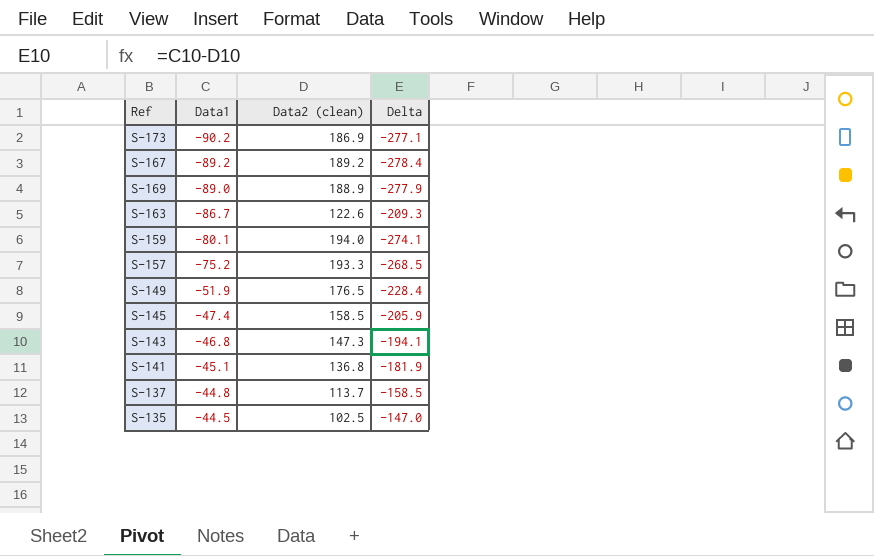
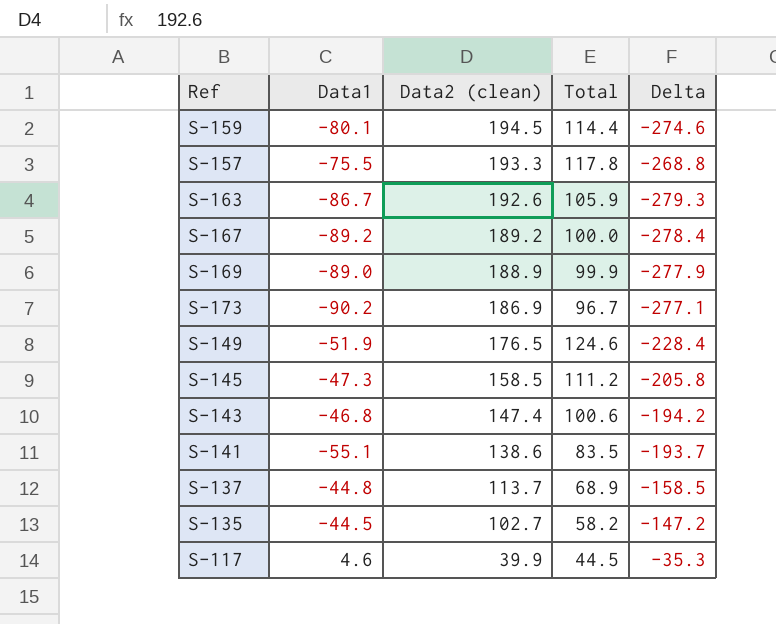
row order: Data1 ascending -> Data2 (clean) descending
column Total | formula: none -> [Data1] + [Data2 (clean)]
S-159 | Data2 (clean): 194.0 -> 194.5
S-159 | Delta: -274.1 -> -274.6
S-157 | Data1: -75.2 -> -75.5
S-157 | Delta: -268.5 -> -268.8
S-163 | Data2 (clean): 122.6 -> 192.6
S-163 | Delta: -209.3 -> -279.3
S-145 | Data1: -47.4 -> -47.3
S-145 | Delta: -205.9 -> -205.8
S-143 | Data2 (clean): 147.3 -> 147.4
S-143 | Delta: -194.1 -> -194.2
S-141 | Data1: -45.1 -> -55.1
S-141 | Data2 (clean): 136.8 -> 138.6
S-141 | Delta: -181.9 -> -193.7
S-135 | Data2 (clean): 102.5 -> 102.7
S-135 | Delta: -147.0 -> -147.2
row S-117: none -> 4.6 | 39.9 | 44.5 | -35.3

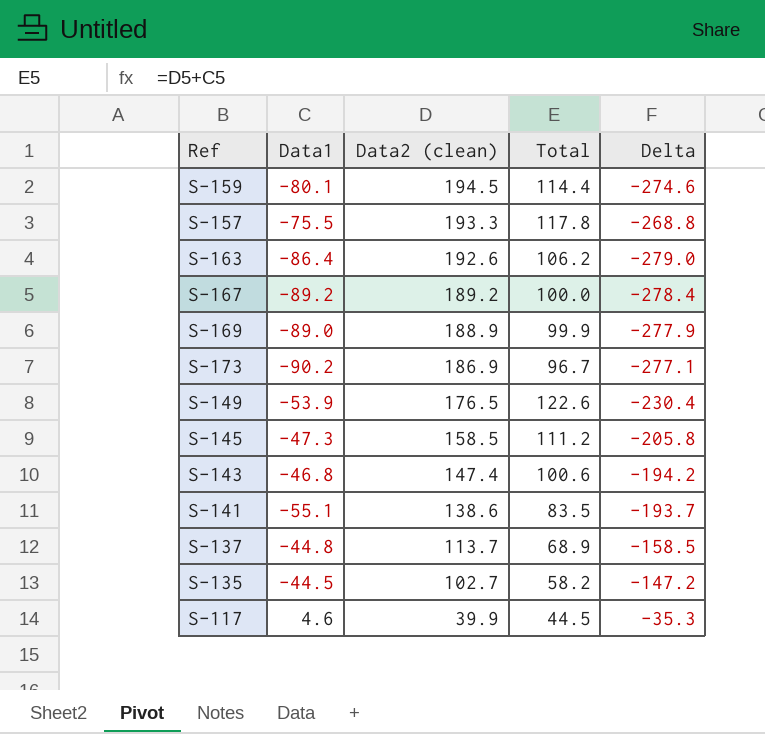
S-163 | Data1: -86.7 -> -86.4
S-163 | Total: 105.9 -> 106.2
S-163 | Delta: -279.3 -> -279.0
S-149 | Data1: -51.9 -> -53.9
S-149 | Total: 124.6 -> 122.6
S-149 | Delta: -228.4 -> -230.4

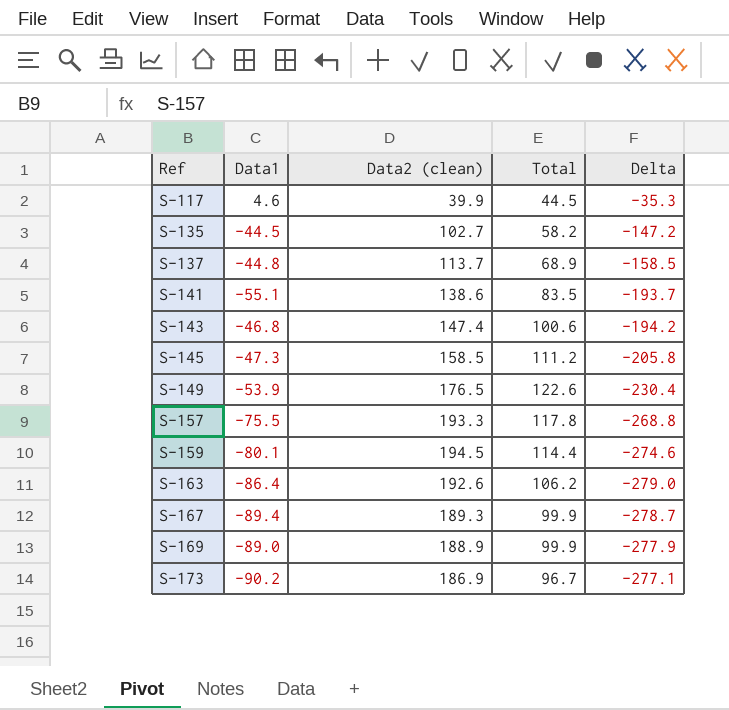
row order: Data2 (clean) descending -> Ref ascending
S-167 | Data1: -89.2 -> -89.4
S-167 | Data2 (clean): 189.2 -> 189.3
S-167 | Total: 100.0 -> 99.9
S-167 | Delta: -278.4 -> -278.7

